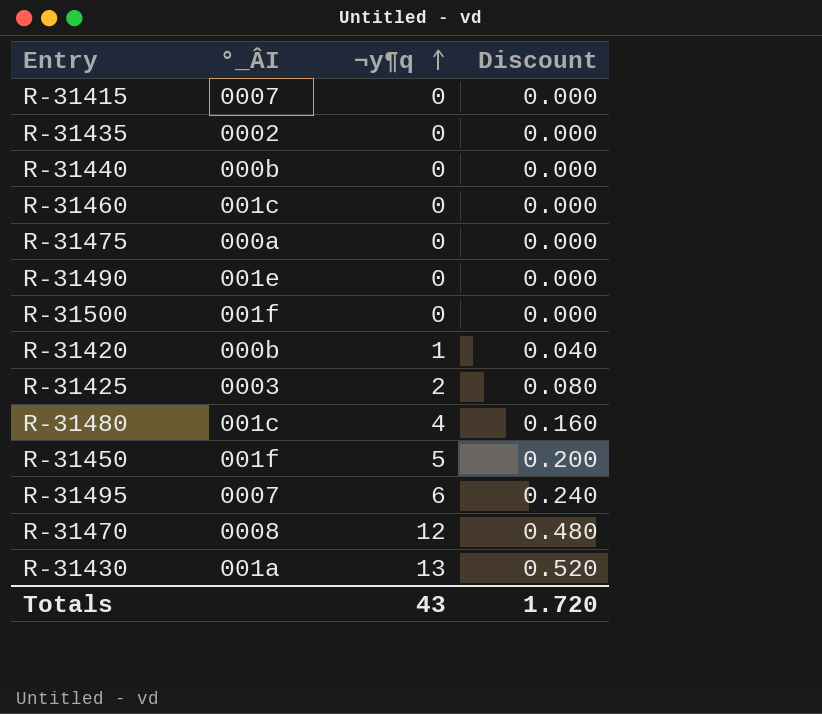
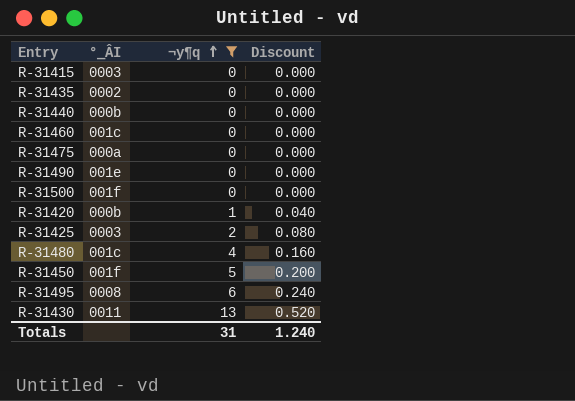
filter: none -> ¬y¶q != 12
R-31415 | °_ÂI: 0007 -> 0003
R-31495 | °_ÂI: 0007 -> 0008
R-31430 | °_ÂI: 001a -> 0011
Totals | ¬y¶q: 43 -> 31
Totals | Discount: 1.720 -> 1.240

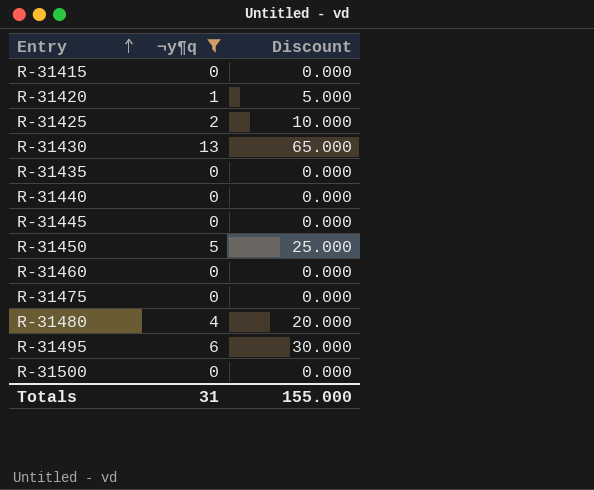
row order: ¬y¶q ascending -> Entry ascending
column °_ÂI | position: 2 -> none
column Discount | formula: [¬y¶q] * 0.04 -> [¬y¶q] * 5
row R-31490: 001e | 0 | 0.000 -> none
row R-31445: none -> 0 | 0.000
Totals | Discount: 1.240 -> 155.000

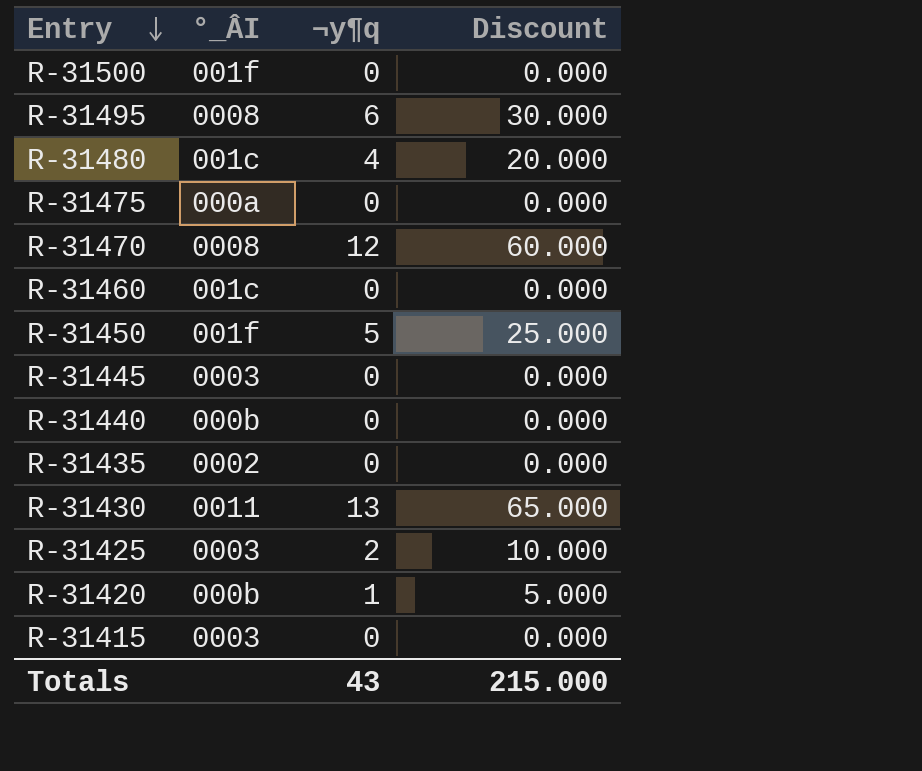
filter: ¬y¶q != 12 -> none
row order: Entry ascending -> Entry descending
column °_ÂI | position: none -> 2
Totals | ¬y¶q: 31 -> 43
Totals | Discount: 155.000 -> 215.000

